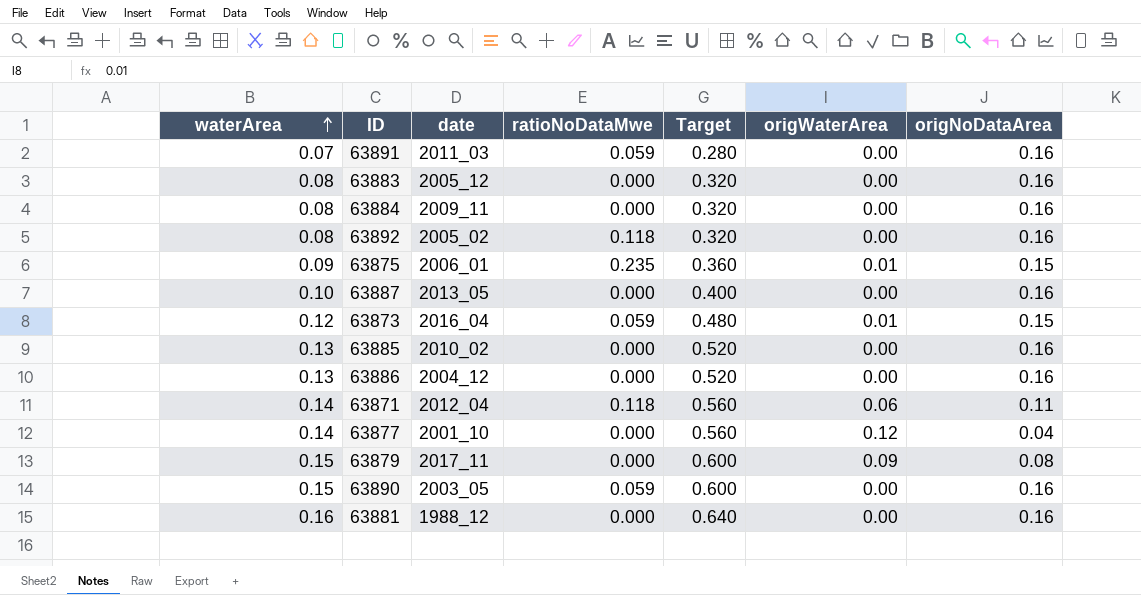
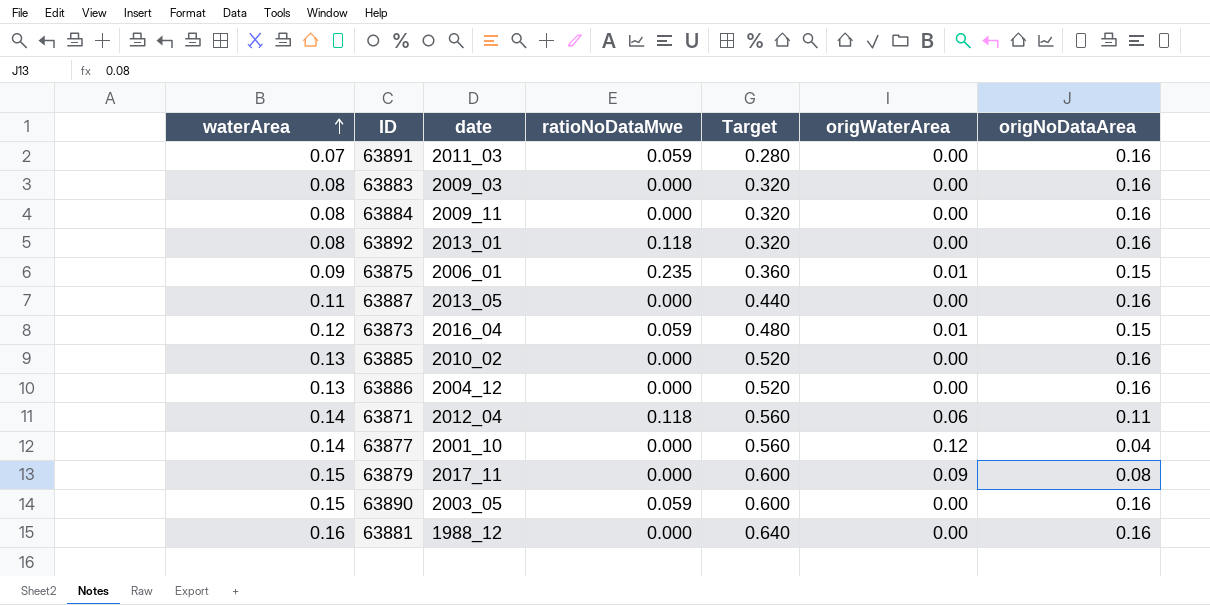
63883 | date: 2005_12 -> 2009_03
63892 | date: 2005_02 -> 2013_01
63887 | waterArea: 0.10 -> 0.11
63887 | Target: 0.400 -> 0.440

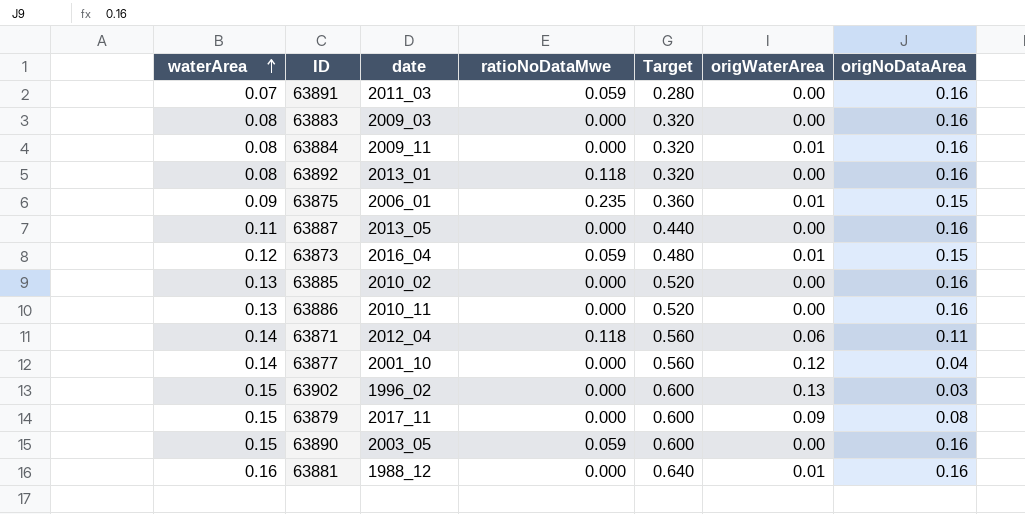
63884 | origWaterArea: 0.00 -> 0.01
63886 | date: 2004_12 -> 2010_11
row 63902: none -> 0.15 | 1996_02 | 0.000 | 0.600 | 0.13 | 0.03
63881 | origWaterArea: 0.00 -> 0.01

